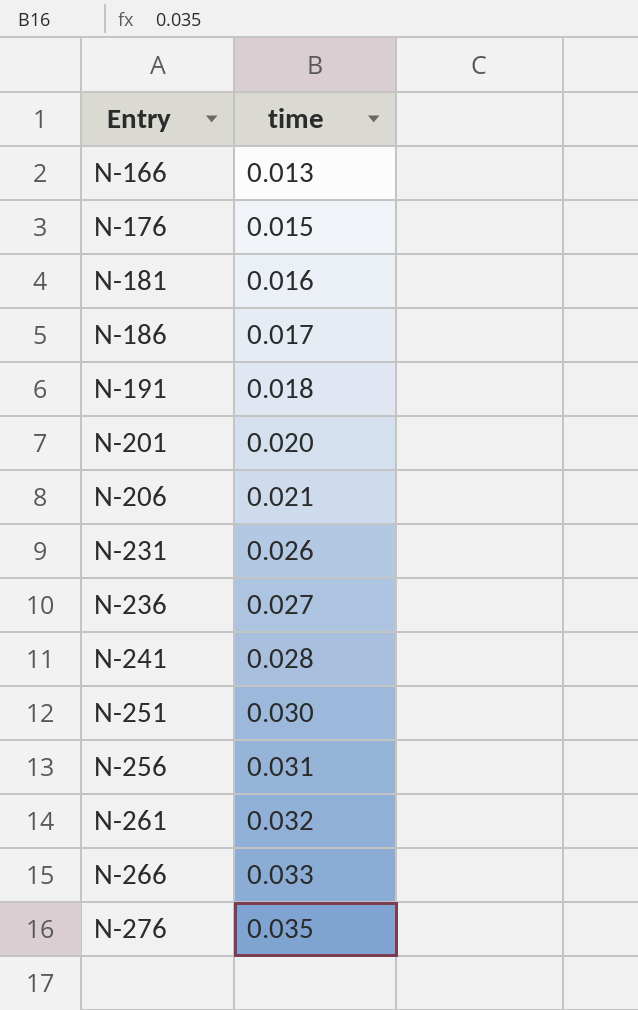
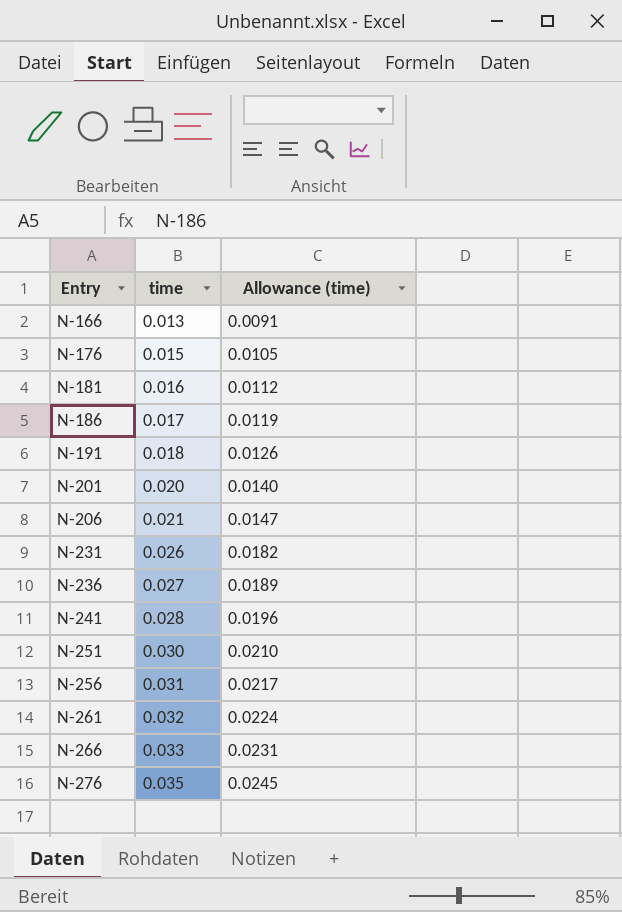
column Allowance (time) | formula: none -> [time] * 0.7

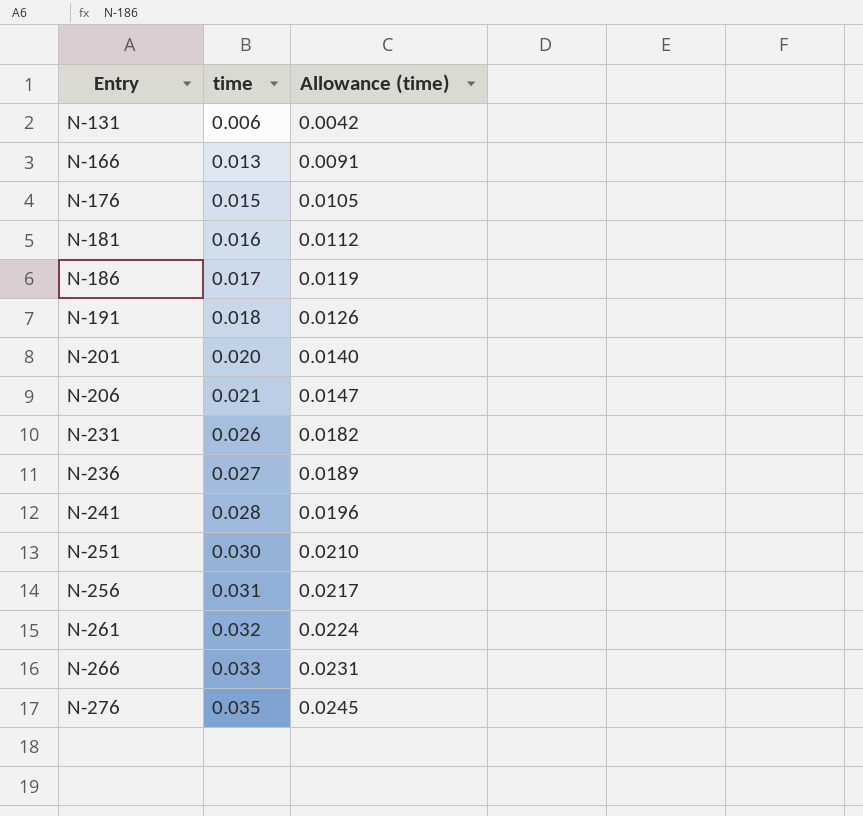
row N-131: none -> 0.006 | 0.0042

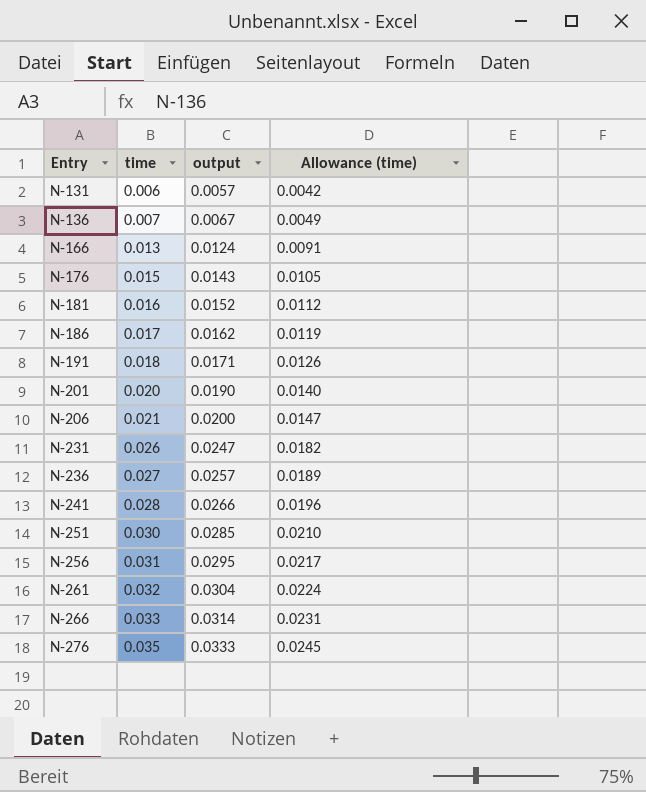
column output | formula: none -> [time] * 0.95
row N-136: none -> 0.007 | 0.0067 | 0.0049

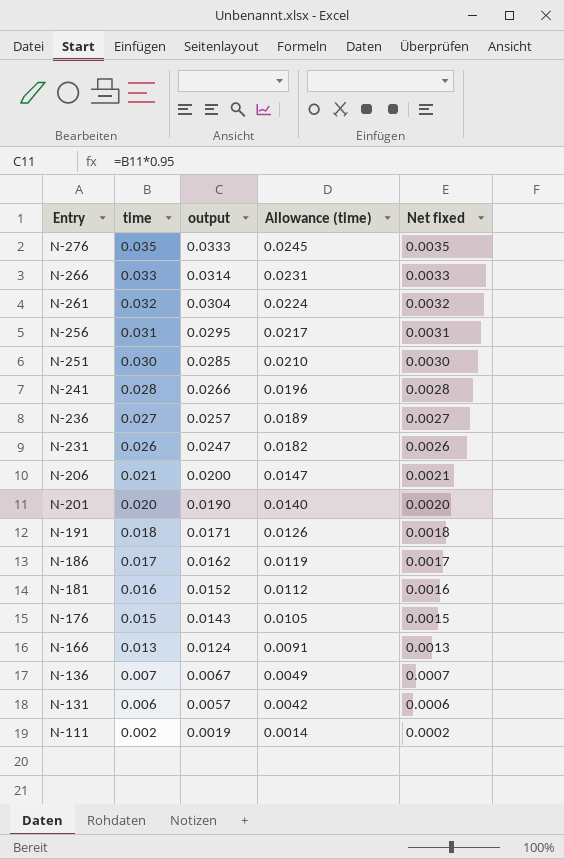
row order: Entry ascending -> Entry descending
column Net fixed | formula: none -> [time] * 0.1
row N-111: none -> 0.002 | 0.0019 | 0.0014 | 0.0002

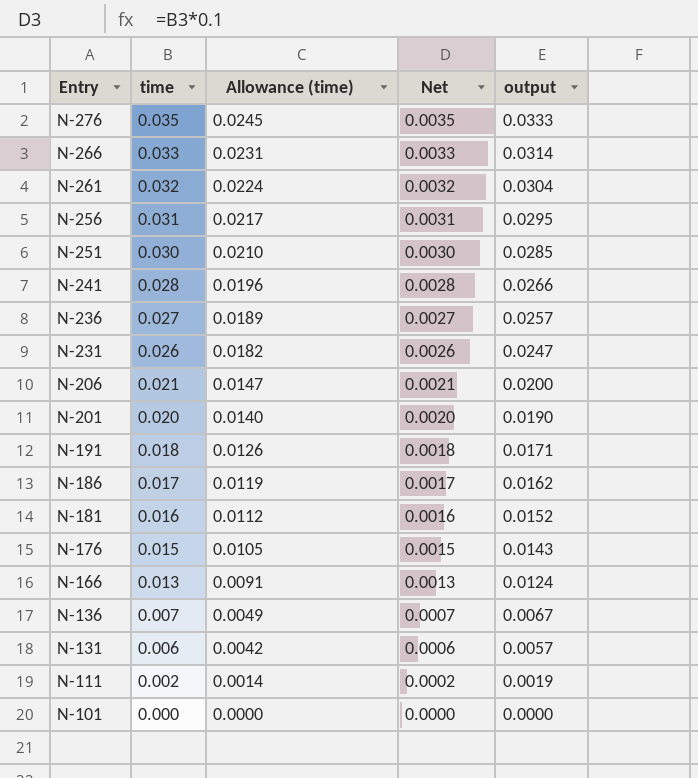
column name: Net fixed -> Net
column output | position: 3 -> 5
row N-101: none -> 0.000 | 0.0000 | 0.0000 | 0.0000

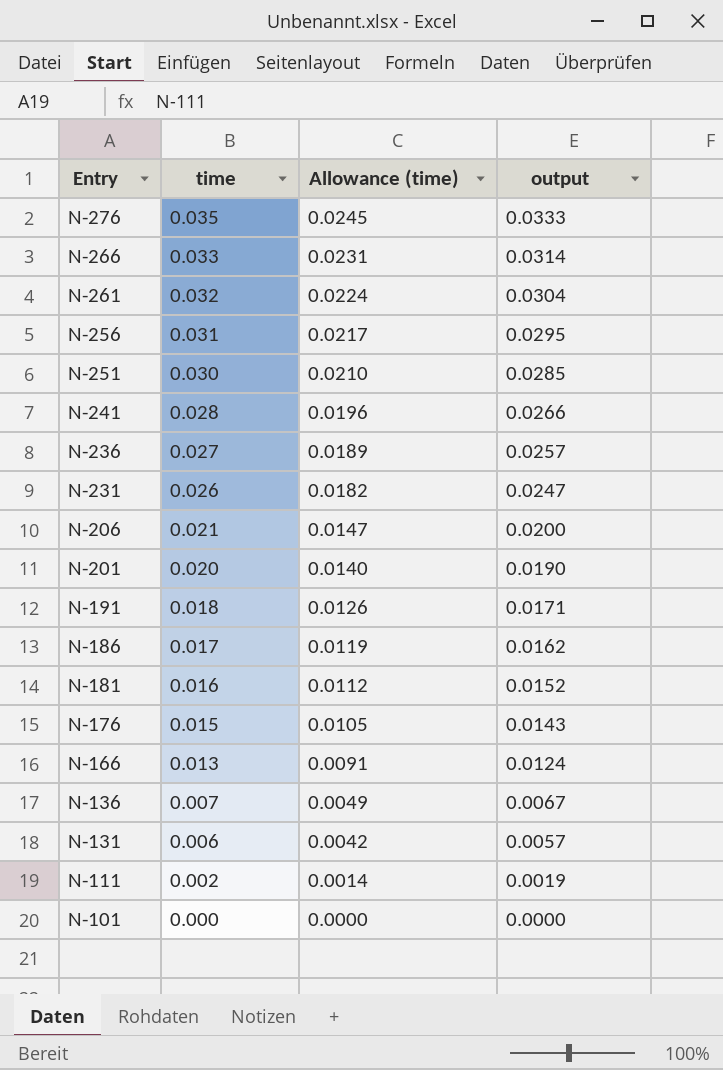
column Net | formula: [time] * 0.1 -> none

